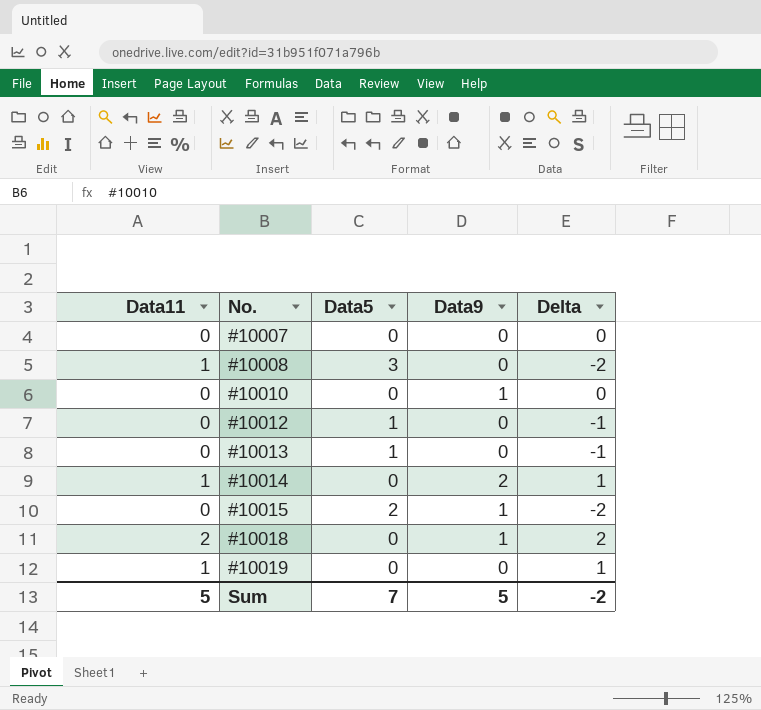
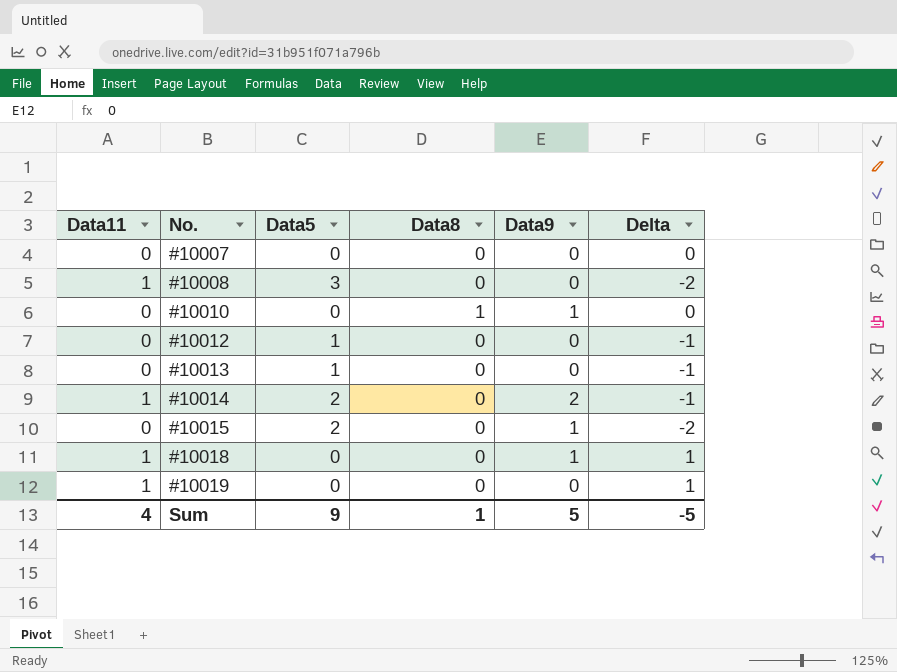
column Data8 | position: none -> 4
#10014 | Data5: 0 -> 2
#10014 | Delta: 1 -> -1
#10018 | Data11: 2 -> 1
#10018 | Delta: 2 -> 1
Sum | Data11: 5 -> 4
Sum | Data5: 7 -> 9
Sum | Delta: -2 -> -5

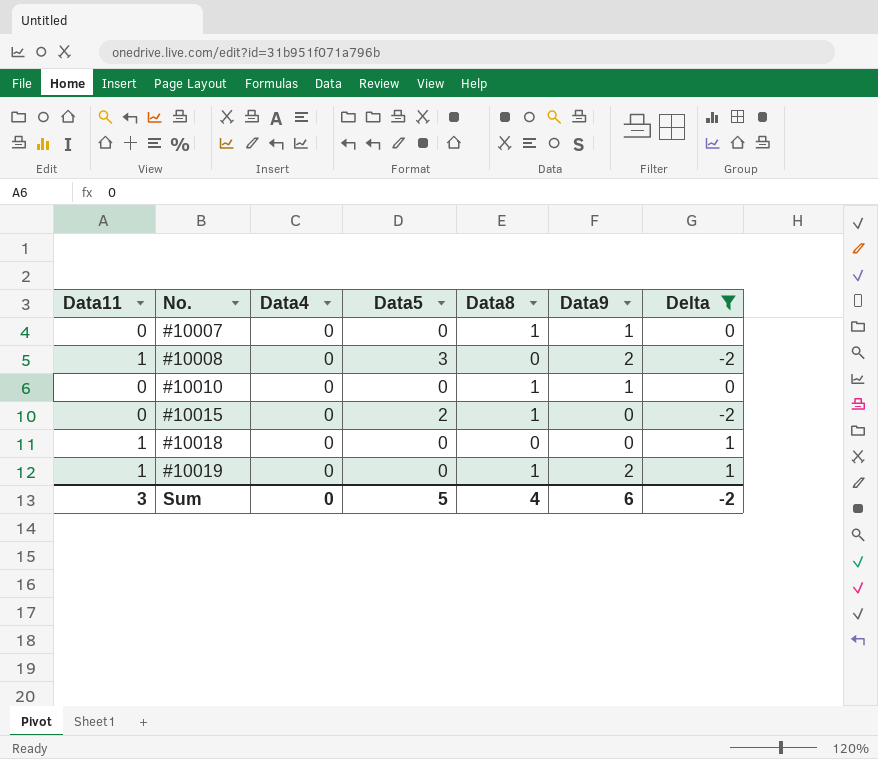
filter: none -> Delta != -1
column Data4 | position: none -> 3
#10007 | Data8: 0 -> 1
#10007 | Data9: 0 -> 1
#10008 | Data9: 0 -> 2
#10015 | Data8: 0 -> 1
#10015 | Data9: 1 -> 0
#10018 | Data9: 1 -> 0
#10019 | Data8: 0 -> 1
#10019 | Data9: 0 -> 2
Sum | Data11: 4 -> 3
Sum | Data5: 9 -> 5
Sum | Data8: 1 -> 4
Sum | Data9: 5 -> 6
Sum | Delta: -5 -> -2

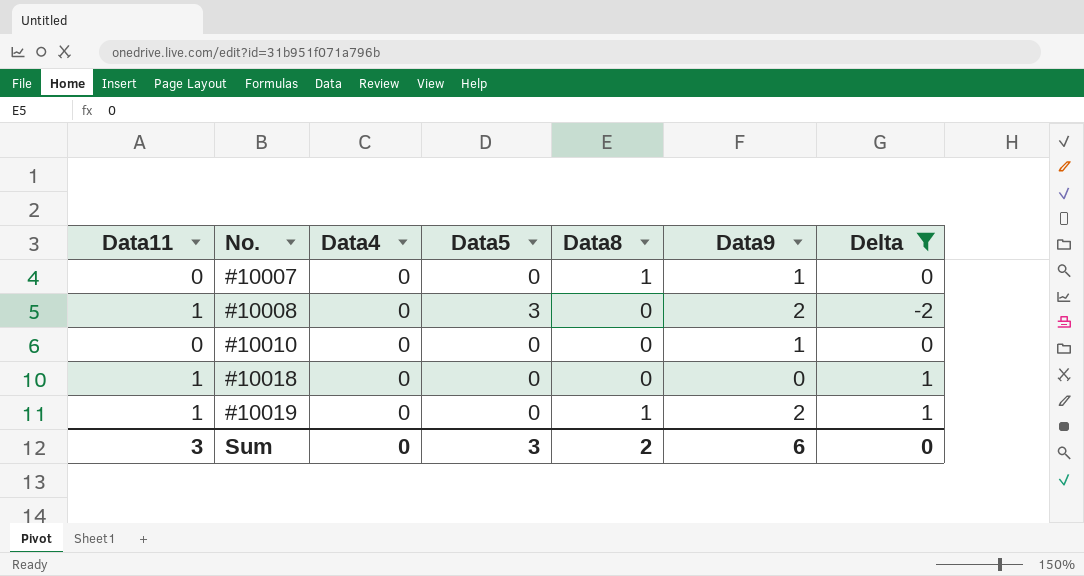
row #10015: 0 | 0 | 2 | 1 | 0 | -2 -> none
#10010 | Data8: 1 -> 0
Sum | Data5: 5 -> 3
Sum | Data8: 4 -> 2
Sum | Delta: -2 -> 0

